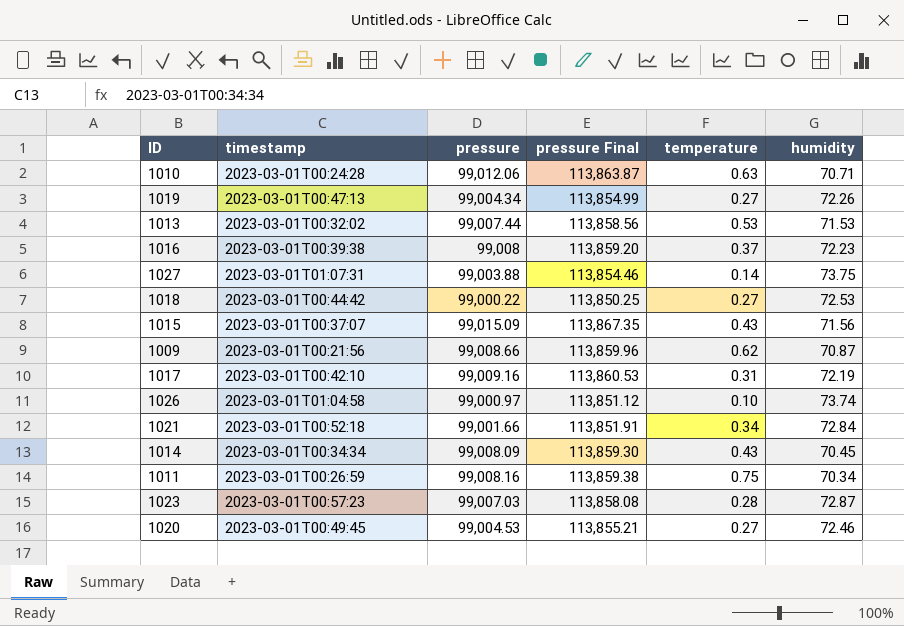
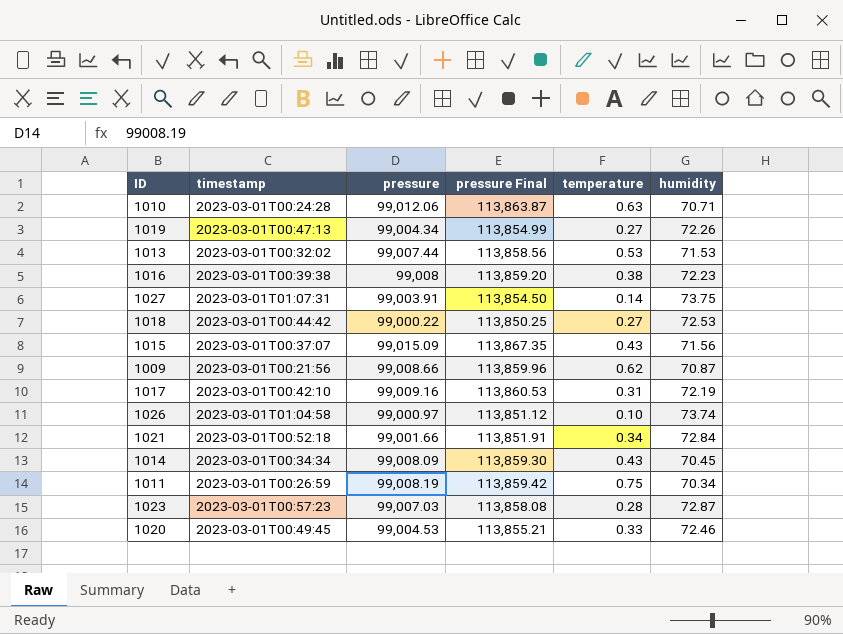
1016 | temperature: 0.37 -> 0.38
1027 | pressure: 99,003.88 -> 99,003.91
1027 | pressure Final: 113,854.46 -> 113,854.50
1011 | pressure: 99,008.16 -> 99,008.19
1011 | pressure Final: 113,859.38 -> 113,859.42
1020 | temperature: 0.27 -> 0.33

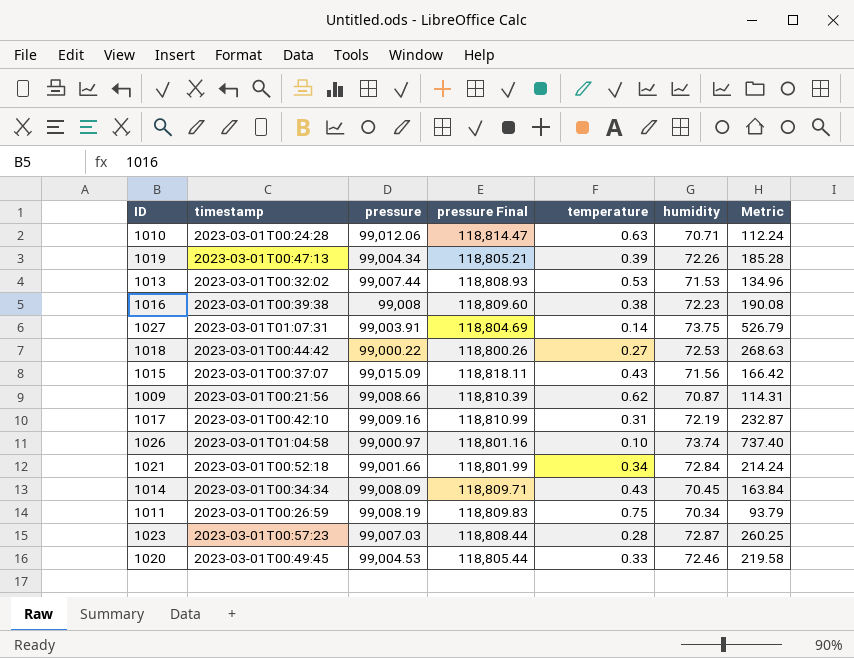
column pressure Final | formula: [pressure] * 1.15 -> [pressure] * 1.2
column Metric | formula: none -> [humidity] / [temperature]
1019 | temperature: 0.27 -> 0.39

